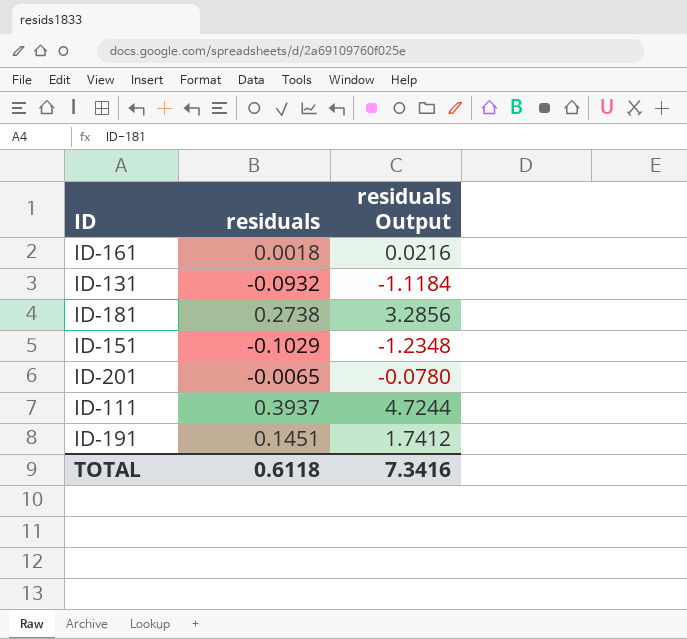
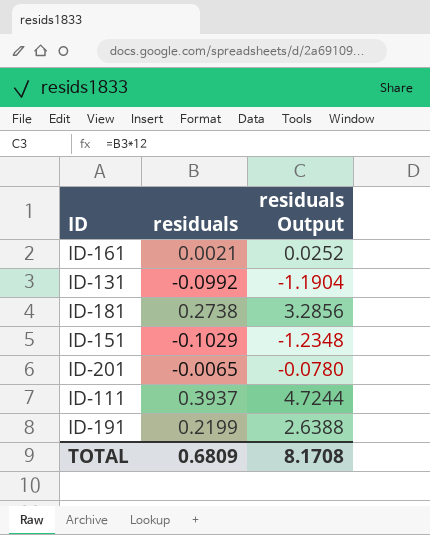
ID-161 | residuals: 0.0018 -> 0.0021
ID-161 | residuals Output: 0.0216 -> 0.0252
ID-131 | residuals: -0.0932 -> -0.0992
ID-131 | residuals Output: -1.1184 -> -1.1904
ID-191 | residuals: 0.1451 -> 0.2199
ID-191 | residuals Output: 1.7412 -> 2.6388
TOTAL | residuals: 0.6118 -> 0.6809
TOTAL | residuals Output: 7.3416 -> 8.1708

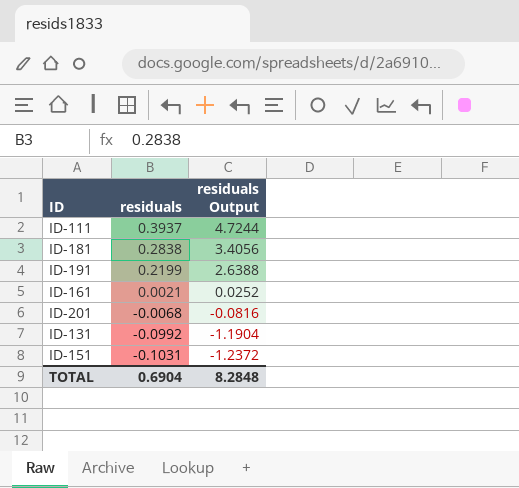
row order: none -> residuals descending
ID-181 | residuals: 0.2738 -> 0.2838
ID-181 | residuals Output: 3.2856 -> 3.4056
ID-201 | residuals: -0.0065 -> -0.0068
ID-201 | residuals Output: -0.0780 -> -0.0816
ID-151 | residuals: -0.1029 -> -0.1031
ID-151 | residuals Output: -1.2348 -> -1.2372
TOTAL | residuals: 0.6809 -> 0.6904
TOTAL | residuals Output: 8.1708 -> 8.2848

